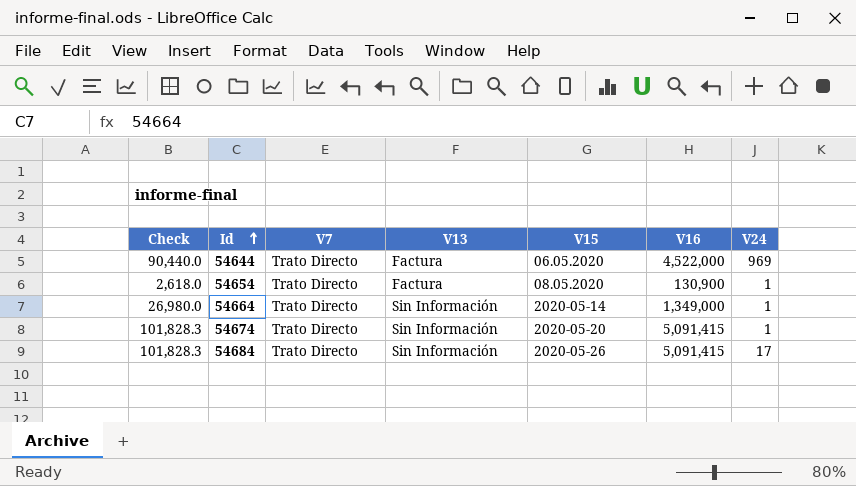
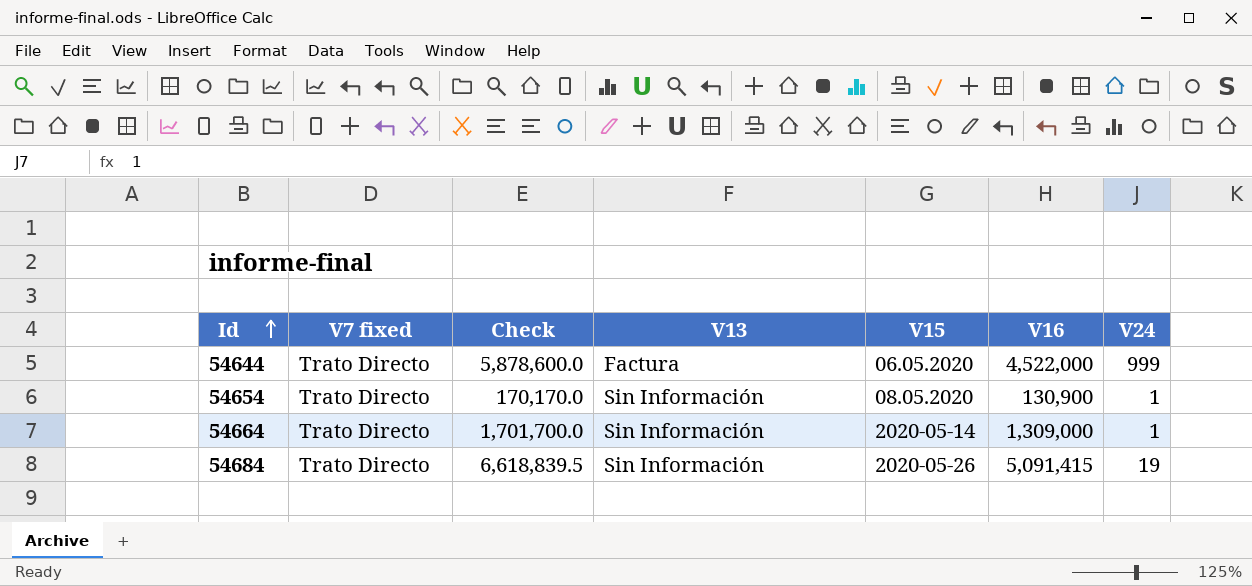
column name: V7 -> V7 fixed
column Check | formula: [V16] * 0.02 -> [V16] * 1.3
column Check | position: 1 -> 3
row 54674: 101,828.3 | Trato Directo | Sin Información | 2020-05-20 | 5,091,415 | 1 -> none
54644 | V24: 969 -> 999
54654 | V13: Factura -> Sin Información
54664 | V16: 1,349,000 -> 1,309,000
54684 | V24: 17 -> 19

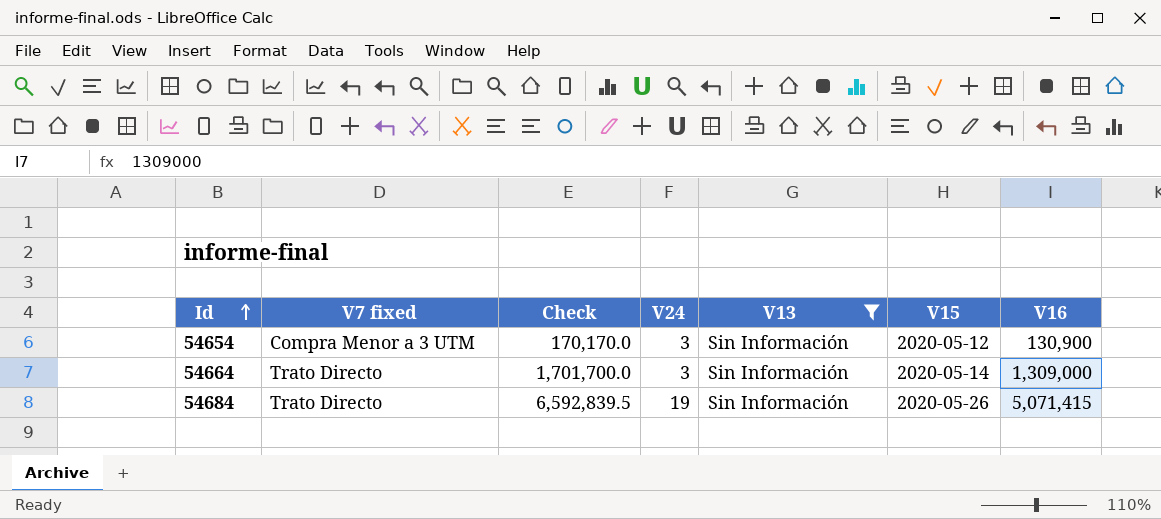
filter: none -> V13 = Sin Información
column V24 | position: 7 -> 4
54654 | V7 fixed: Trato Directo -> Compra Menor a 3 UTM
54654 | V24: 1 -> 3
54654 | V15: 08.05.2020 -> 2020-05-12
54664 | V24: 1 -> 3
54684 | Check: 6,618,839.5 -> 6,592,839.5
54684 | V16: 5,091,415 -> 5,071,415

